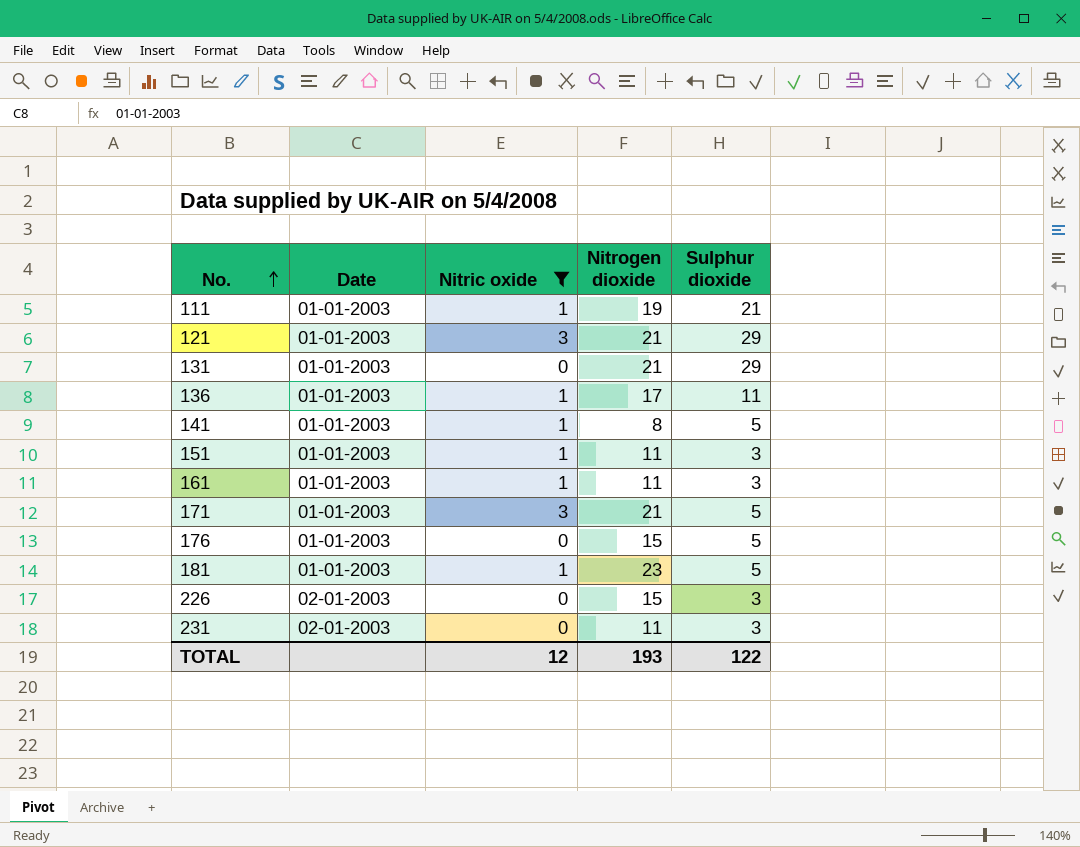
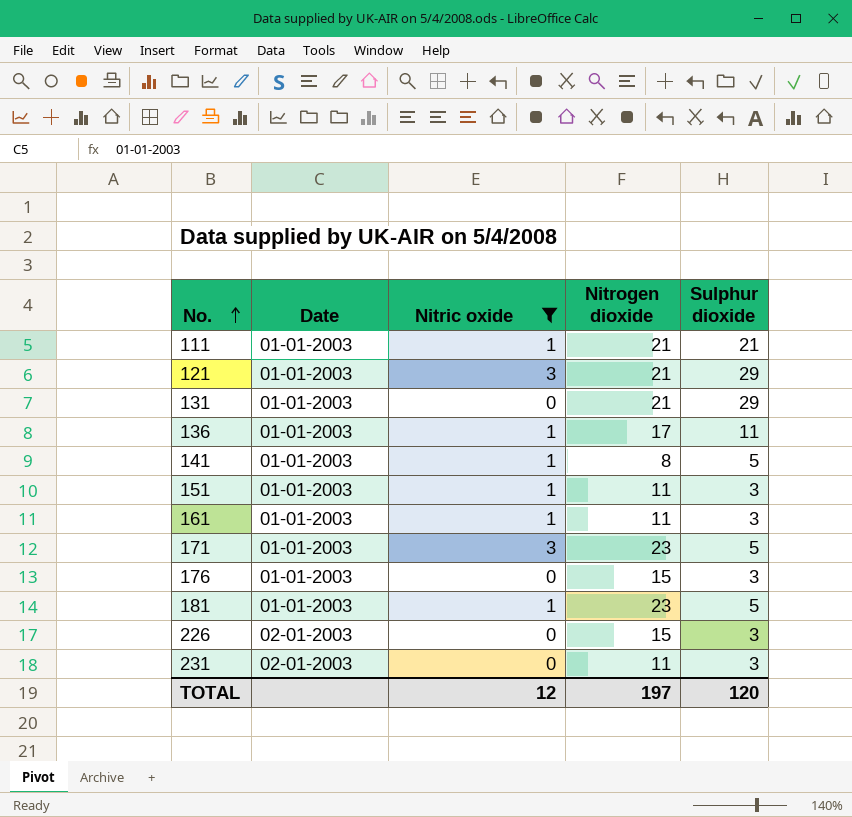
111 | Nitrogen dioxide: 19 -> 21
171 | Nitrogen dioxide: 21 -> 23
176 | Sulphur dioxide: 5 -> 3
TOTAL | Nitrogen dioxide: 193 -> 197
TOTAL | Sulphur dioxide: 122 -> 120

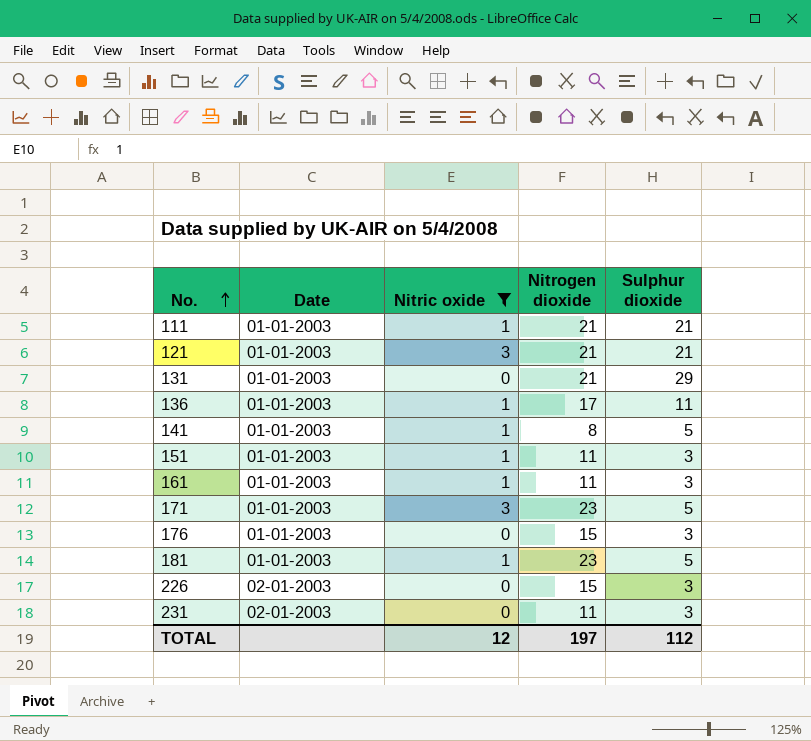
121 | Sulphur dioxide: 29 -> 21
TOTAL | Sulphur dioxide: 120 -> 112

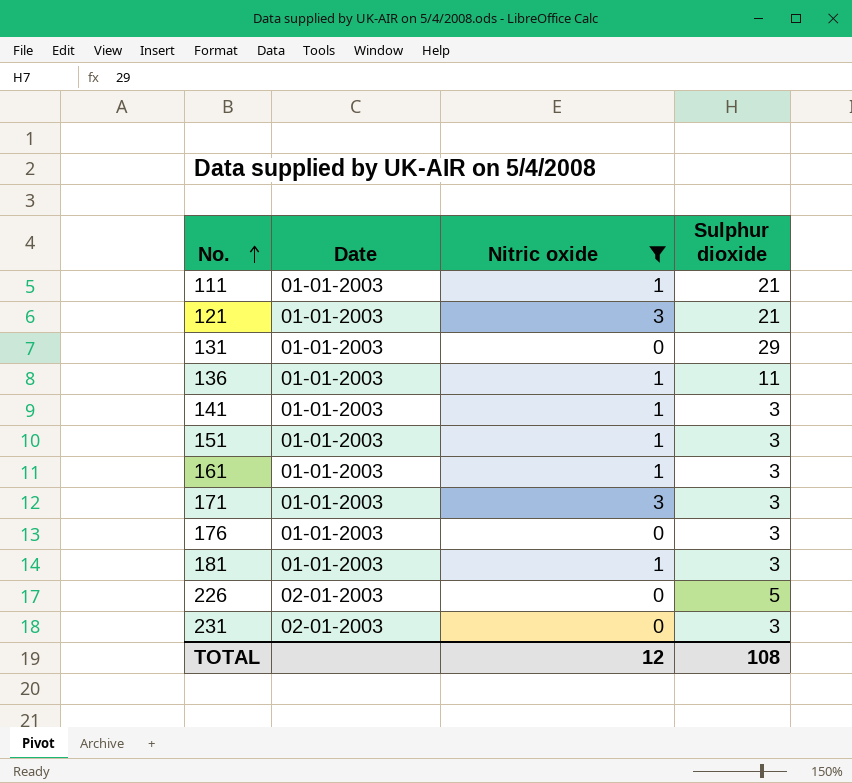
column Nitrogen dioxide | position: 4 -> none
141 | Sulphur dioxide: 5 -> 3
171 | Sulphur dioxide: 5 -> 3
181 | Sulphur dioxide: 5 -> 3
226 | Sulphur dioxide: 3 -> 5
TOTAL | Sulphur dioxide: 112 -> 108

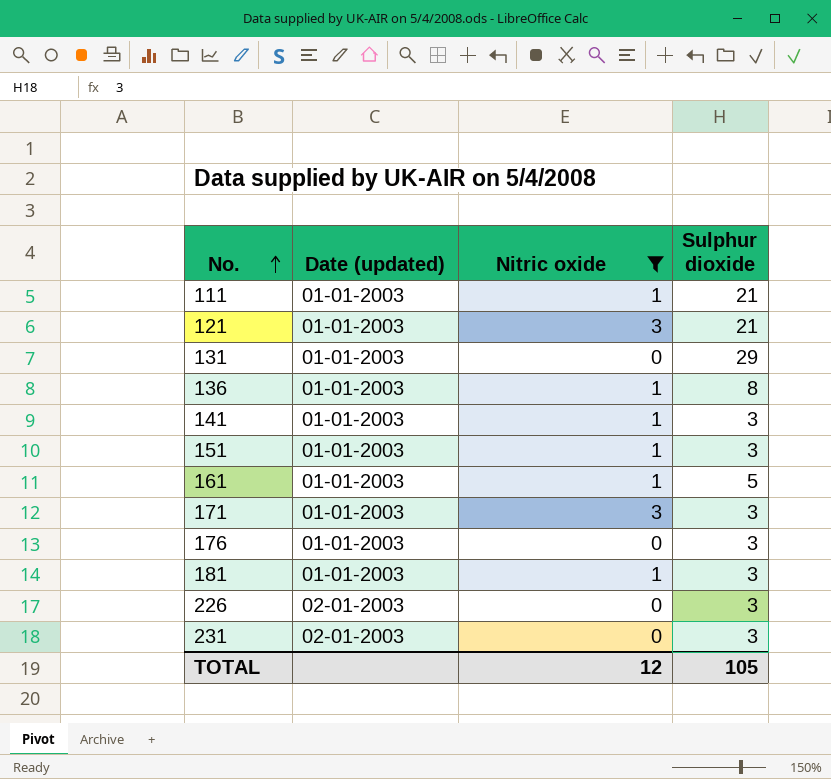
column name: Date -> Date (updated)
136 | Sulphur dioxide: 11 -> 8
161 | Sulphur dioxide: 3 -> 5
226 | Sulphur dioxide: 5 -> 3
TOTAL | Sulphur dioxide: 108 -> 105

